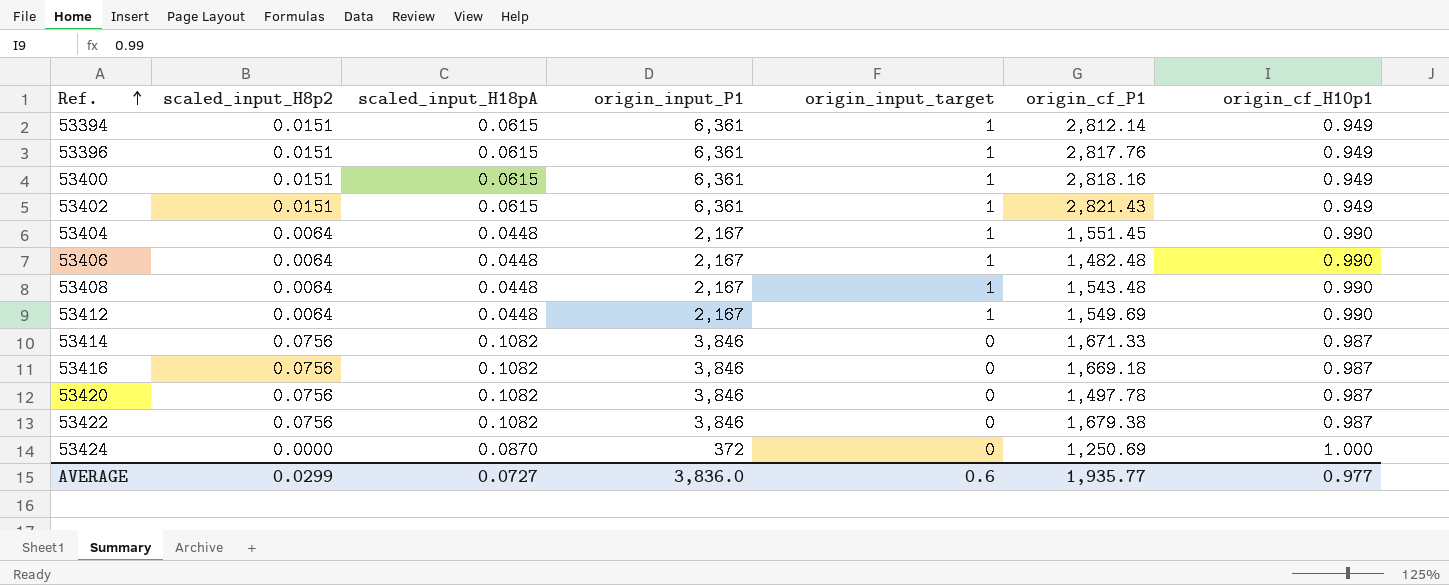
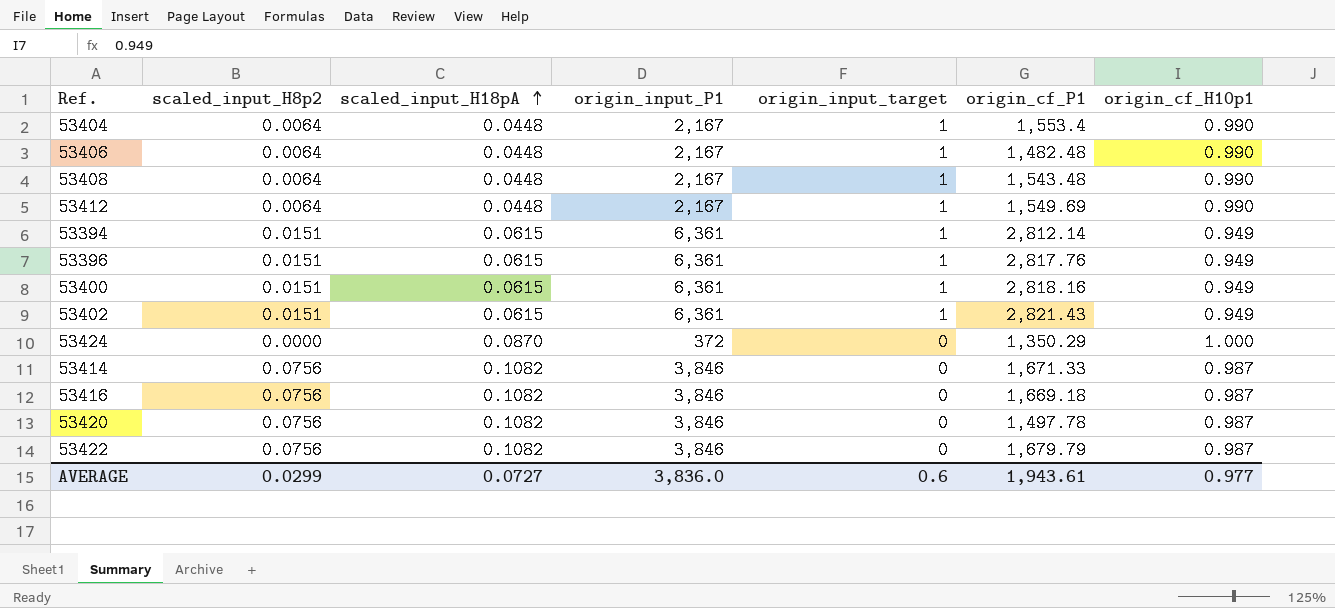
row order: Ref. ascending -> scaled_input_H18pA ascending
53404 | origin_cf_P1: 1,551.45 -> 1,553.4
53424 | origin_cf_P1: 1,250.69 -> 1,350.29
53422 | origin_cf_P1: 1,679.38 -> 1,679.79
AVERAGE | origin_cf_P1: 1,935.77 -> 1,943.61

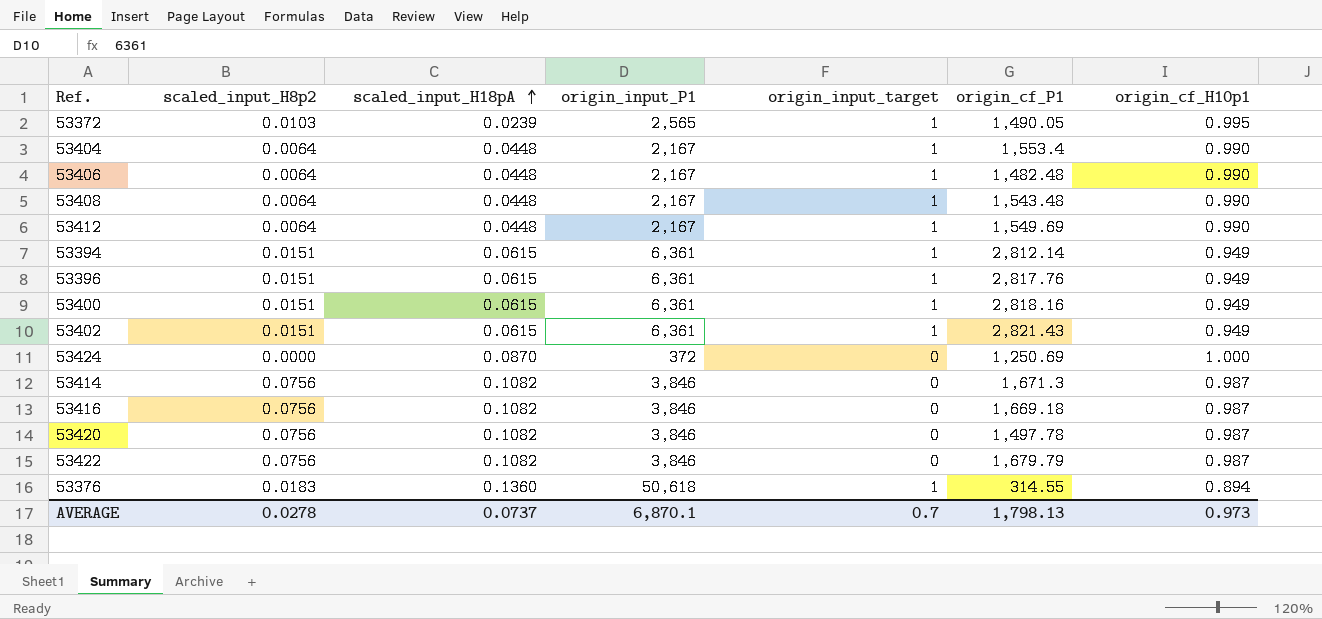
row 53372: none -> 0.0103 | 0.0239 | 2,565 | 1 | 1,490.05 | 0.995
53424 | origin_cf_P1: 1,350.29 -> 1,250.69
53414 | origin_cf_P1: 1,671.33 -> 1,671.3
row 53376: none -> 0.0183 | 0.1360 | 50,618 | 1 | 314.55 | 0.894
AVERAGE | scaled_input_H8p2: 0.0299 -> 0.0278
AVERAGE | scaled_input_H18pA: 0.0727 -> 0.0737
AVERAGE | origin_input_P1: 3,836.0 -> 6,870.1
AVERAGE | origin_input_target: 0.6 -> 0.7
AVERAGE | origin_cf_P1: 1,943.61 -> 1,798.13
AVERAGE | origin_cf_H10p1: 0.977 -> 0.973

